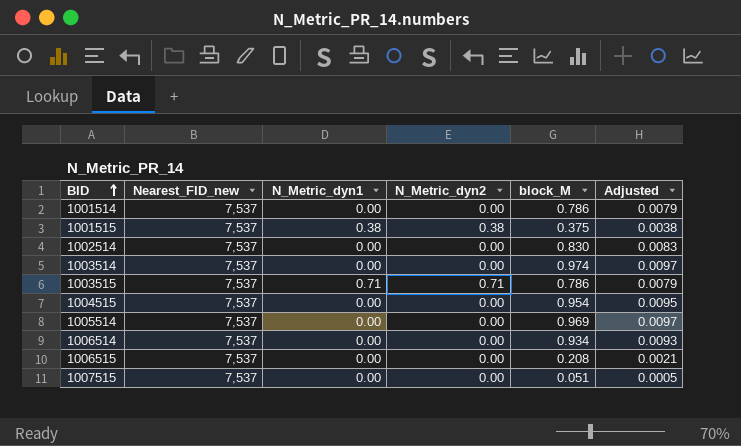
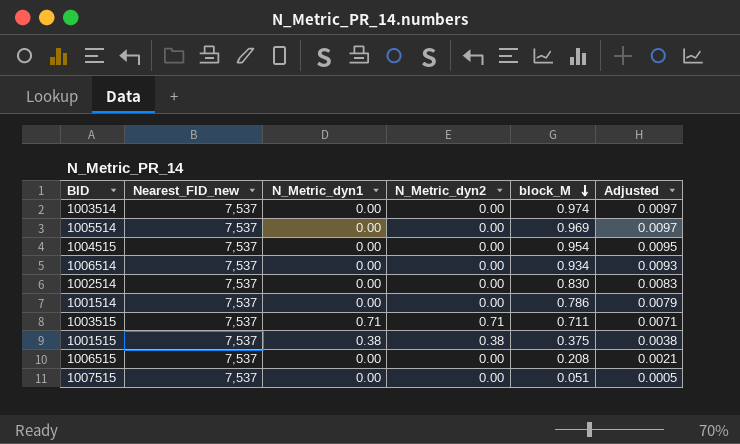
row order: BID ascending -> block_M descending
1003515 | block_M: 0.786 -> 0.711
1003515 | Adjusted: 0.0079 -> 0.0071

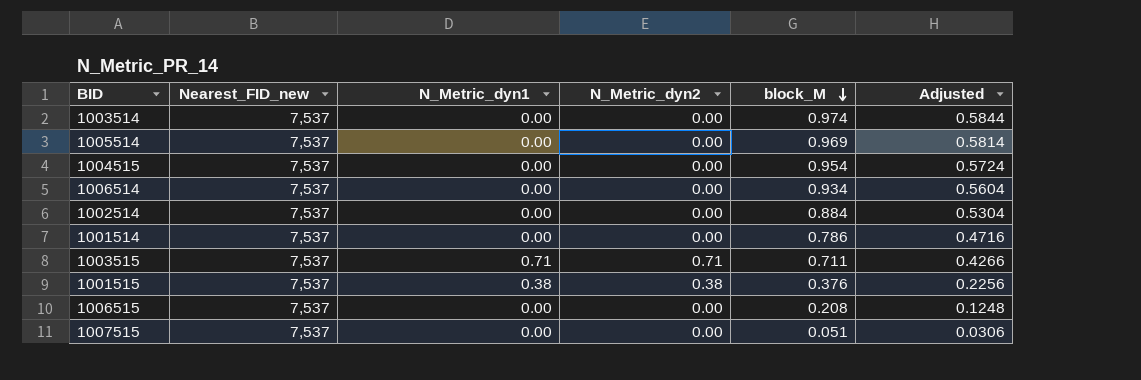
column Adjusted | formula: [block_M] * 0.01 -> [block_M] * 0.6
1002514 | block_M: 0.830 -> 0.884
1001515 | block_M: 0.375 -> 0.376

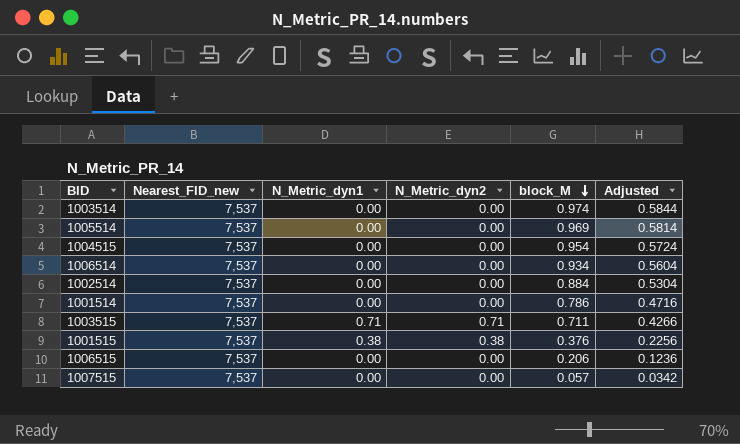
1006515 | block_M: 0.208 -> 0.206
1006515 | Adjusted: 0.1248 -> 0.1236
1007515 | block_M: 0.051 -> 0.057
1007515 | Adjusted: 0.0306 -> 0.0342

